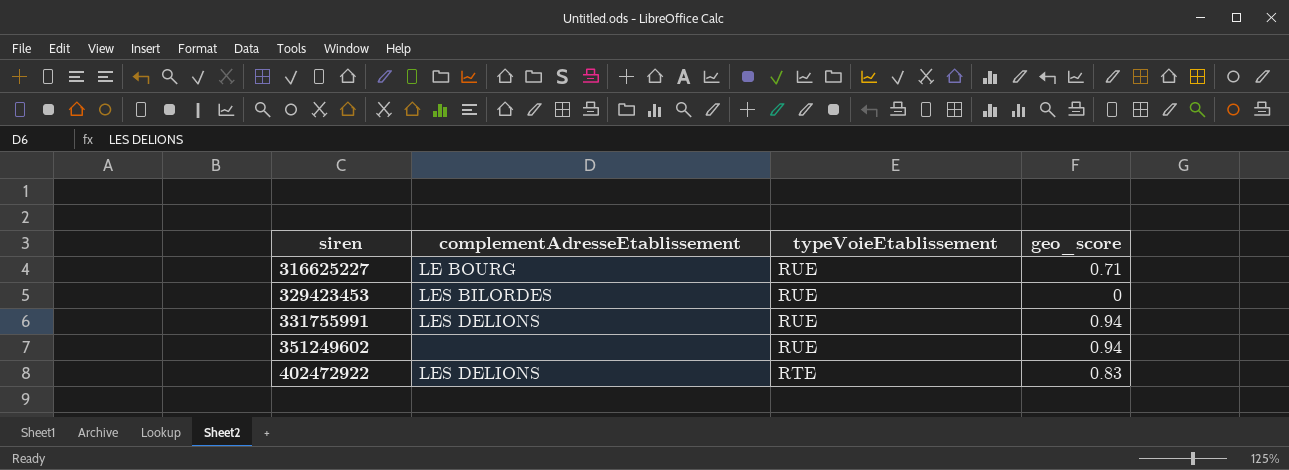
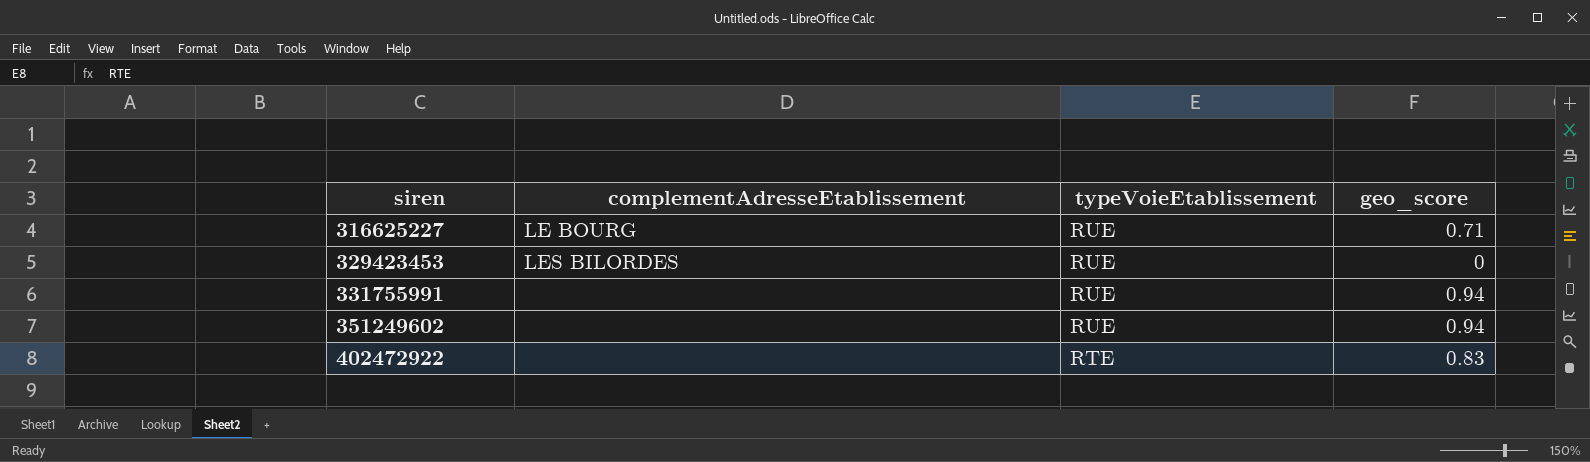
331755991 | complementAdresseEtablissement: LES DELIONS -> none
402472922 | complementAdresseEtablissement: LES DELIONS -> none

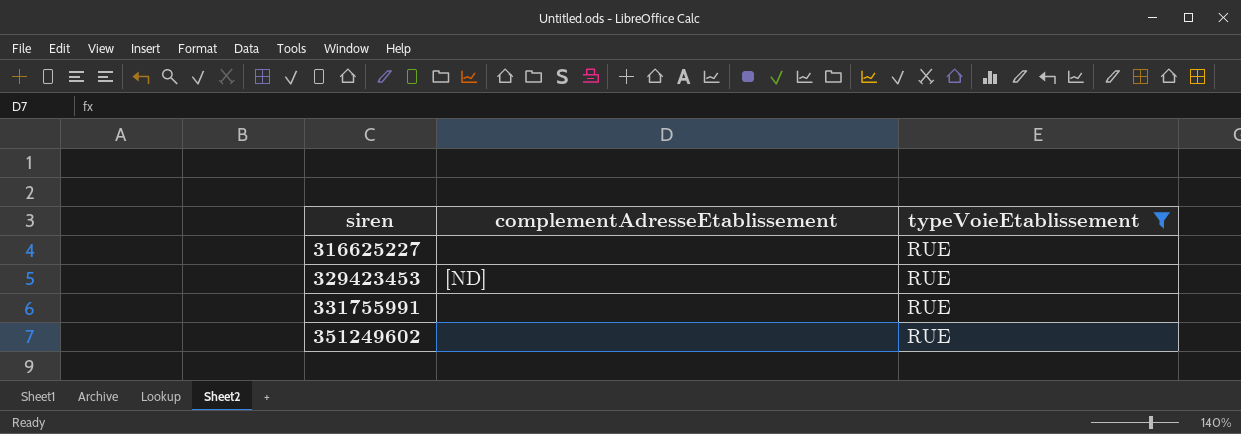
filter: none -> typeVoieEtablissement = RUE
column geo_score | position: 4 -> none
316625227 | complementAdresseEtablissement: LE BOURG -> none
329423453 | complementAdresseEtablissement: LES BILORDES -> [ND]

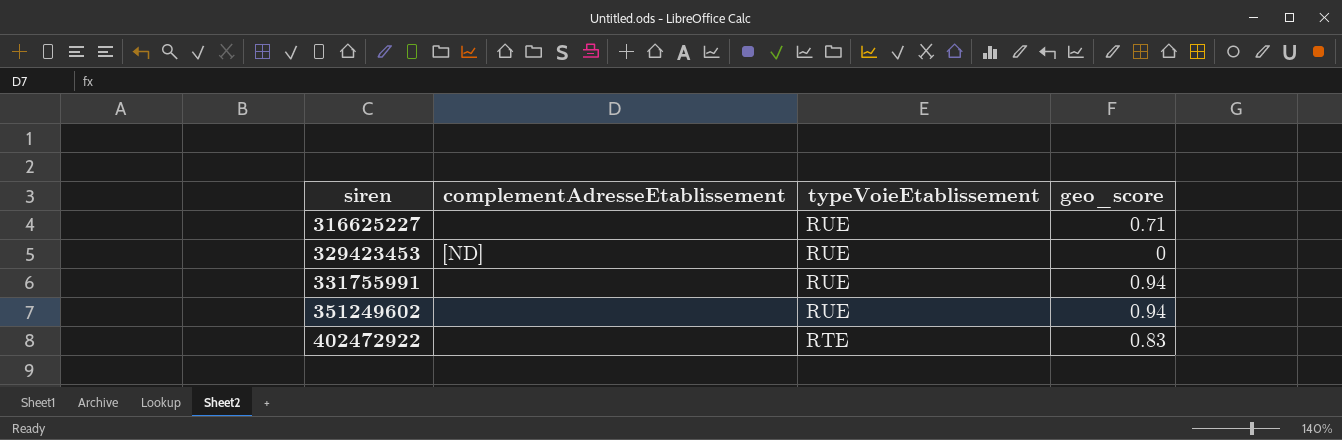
filter: typeVoieEtablissement = RUE -> none
column geo_score | position: none -> 4

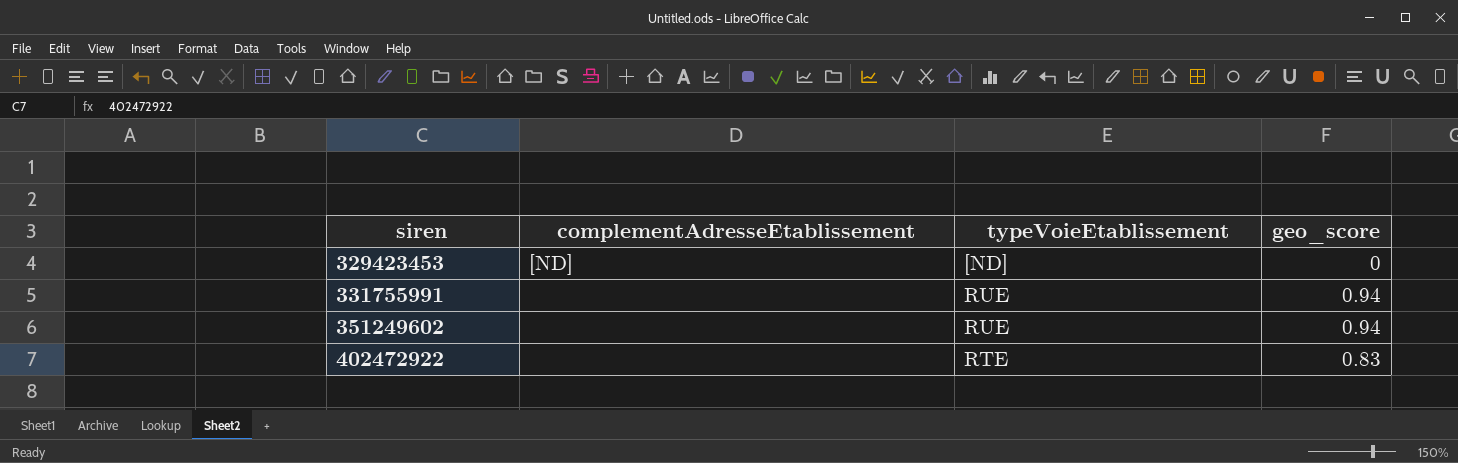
row 316625227: none | RUE | 0.71 -> none
329423453 | typeVoieEtablissement: RUE -> [ND]

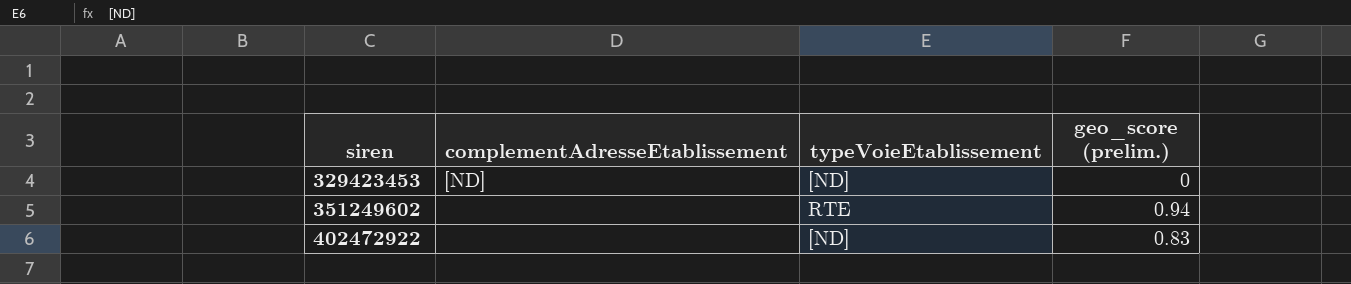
column name: geo_score -> geo_score (prelim.)
row 331755991: none | RUE | 0.94 -> none
351249602 | typeVoieEtablissement: RUE -> RTE
402472922 | typeVoieEtablissement: RTE -> [ND]

